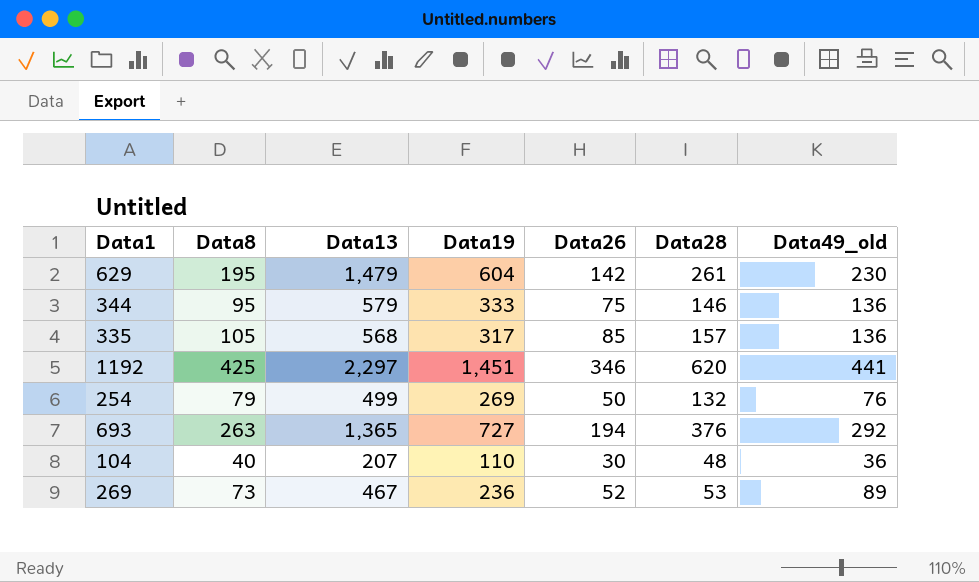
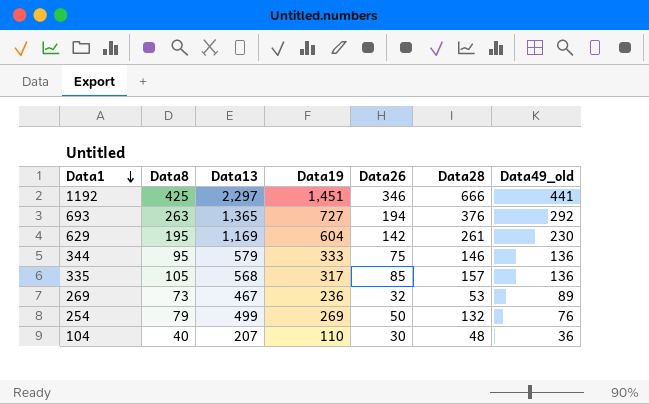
row order: none -> Data1 descending
1192 | Data28: 620 -> 666
629 | Data13: 1,479 -> 1,169
269 | Data26: 52 -> 32

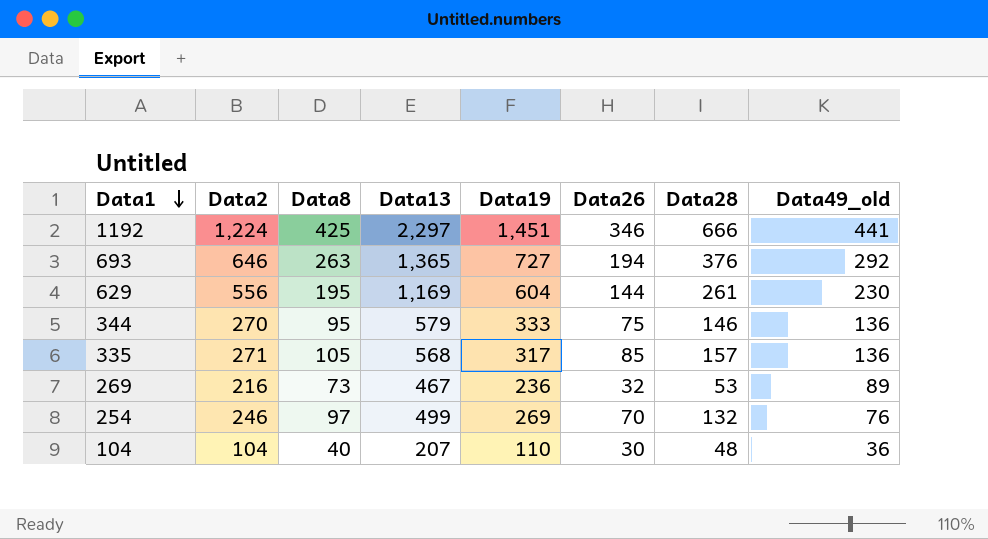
column Data2 | position: none -> 2
629 | Data26: 142 -> 144
254 | Data8: 79 -> 97
254 | Data26: 50 -> 70

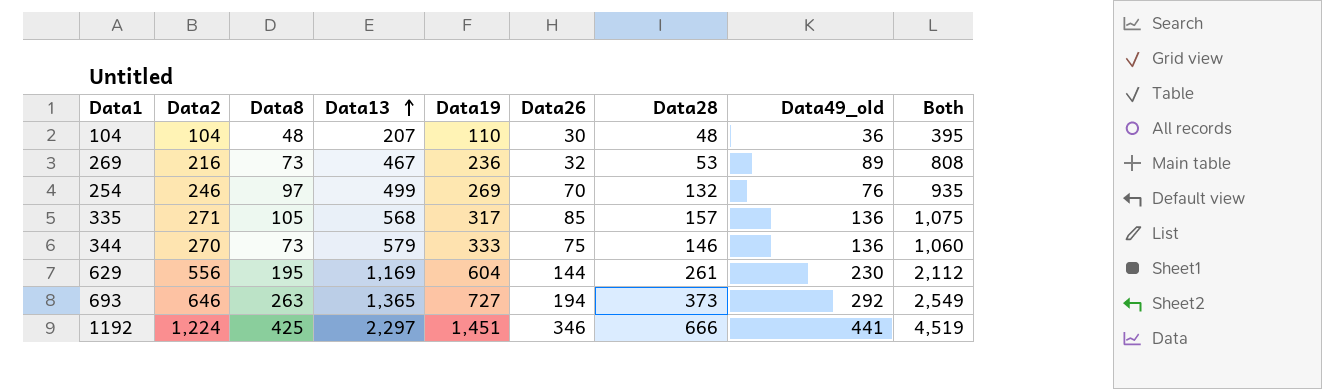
row order: Data1 descending -> Data13 ascending
column Both | formula: none -> [Data8] + [Data13] + [Data19] + [Data26]
104 | Data8: 40 -> 48
344 | Data8: 95 -> 73
693 | Data28: 376 -> 373

